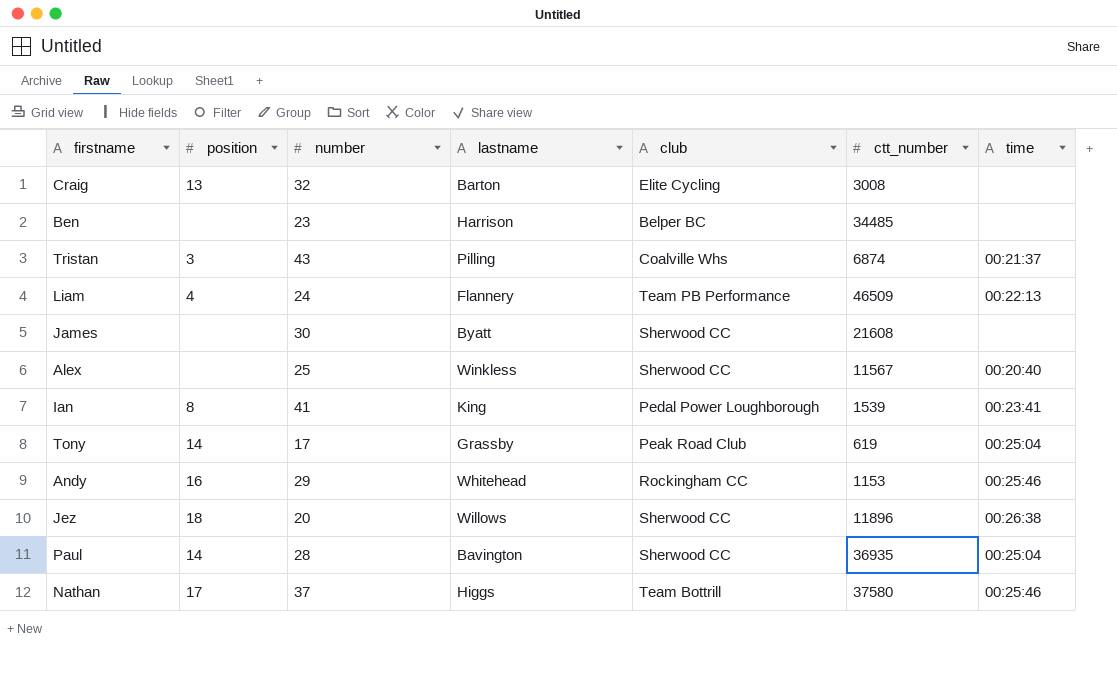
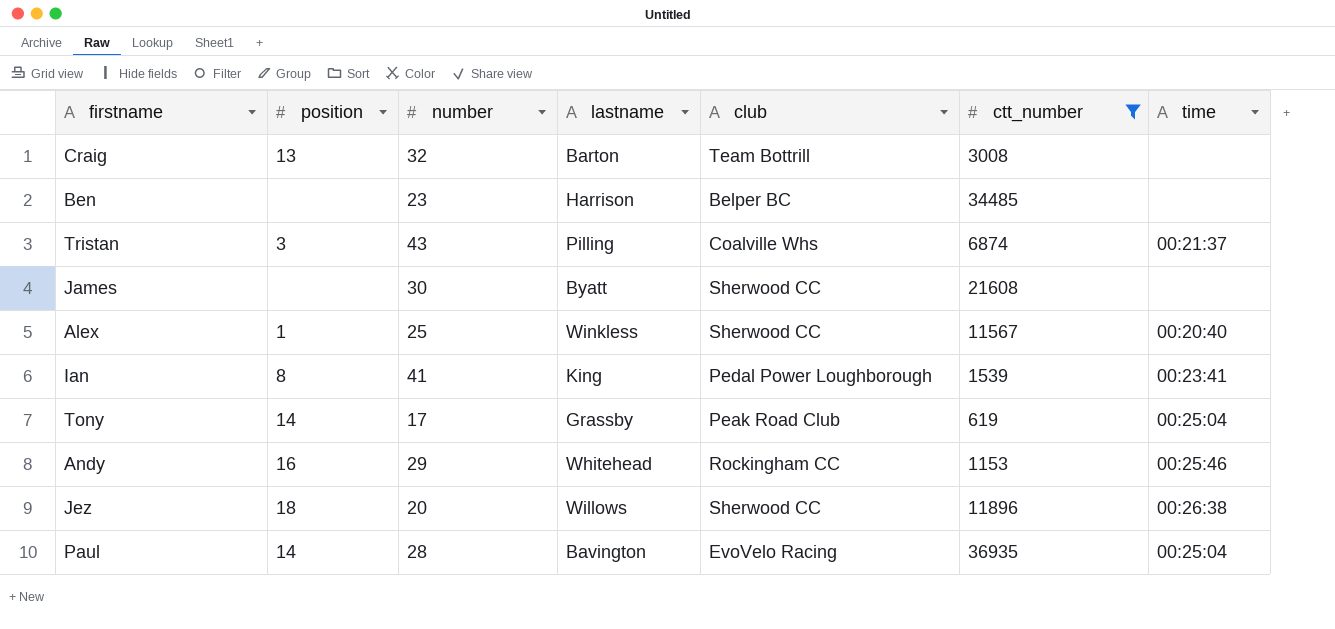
filter: none -> ctt_number <= 36935
Craig | club: Elite Cycling -> Team Bottrill
Alex | position: none -> 1
Paul | club: Sherwood CC -> EvoVelo Racing

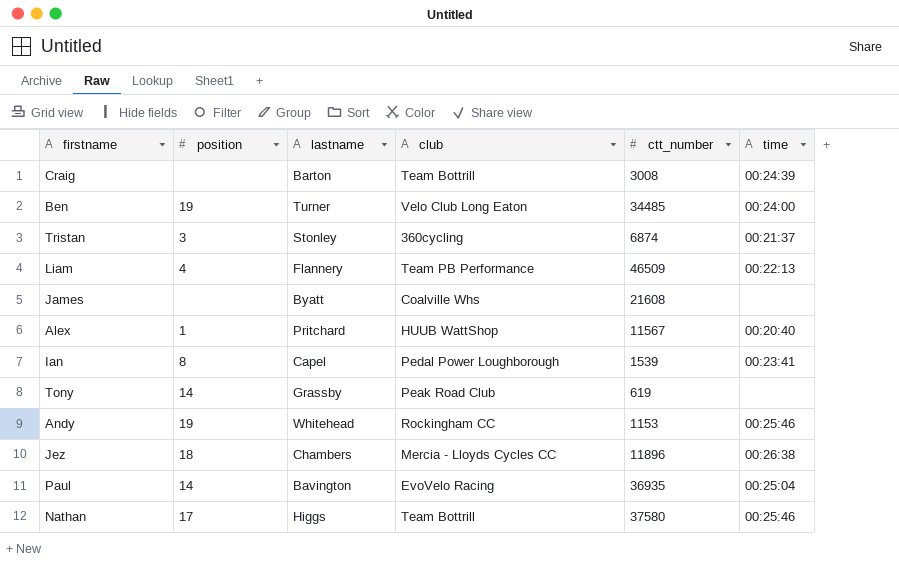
filter: ctt_number <= 36935 -> none
column number | position: 3 -> none
Craig | position: 13 -> none
Craig | time: none -> 00:24:39
Ben | position: none -> 19
Ben | lastname: Harrison -> Turner
Ben | club: Belper BC -> Velo Club Long Eaton
Ben | time: none -> 00:24:00
Tristan | lastname: Pilling -> Stonley
Tristan | club: Coalville Whs -> 360cycling
James | club: Sherwood CC -> Coalville Whs
Alex | lastname: Winkless -> Pritchard
Alex | club: Sherwood CC -> HUUB WattShop
Ian | lastname: King -> Capel
Tony | time: 00:25:04 -> none
Andy | position: 16 -> 19
Jez | lastname: Willows -> Chambers
Jez | club: Sherwood CC -> Mercia - Lloyds Cycles CC

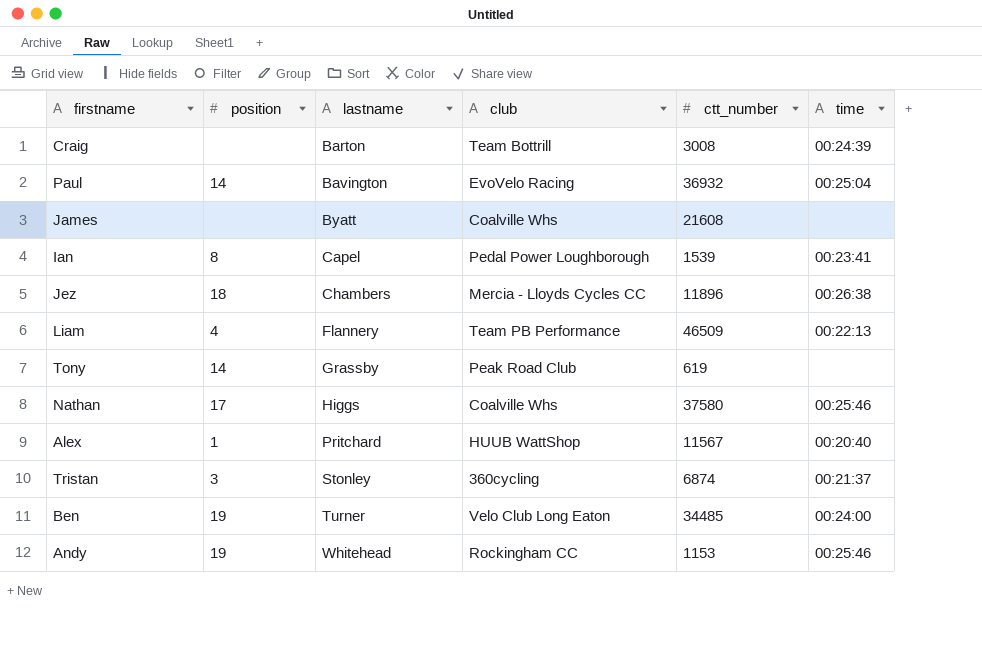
row order: none -> lastname ascending
Paul | ctt_number: 36935 -> 36932
Nathan | club: Team Bottrill -> Coalville Whs

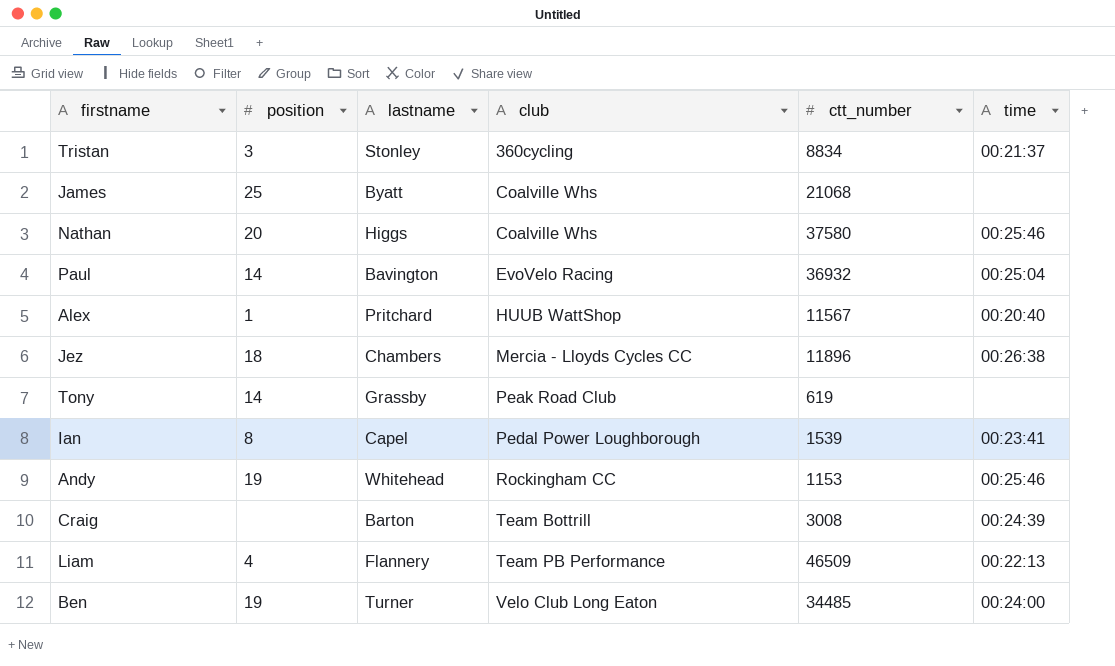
row order: lastname ascending -> club ascending
Tristan | ctt_number: 6874 -> 8834
James | position: none -> 25
James | ctt_number: 21608 -> 21068
Nathan | position: 17 -> 20

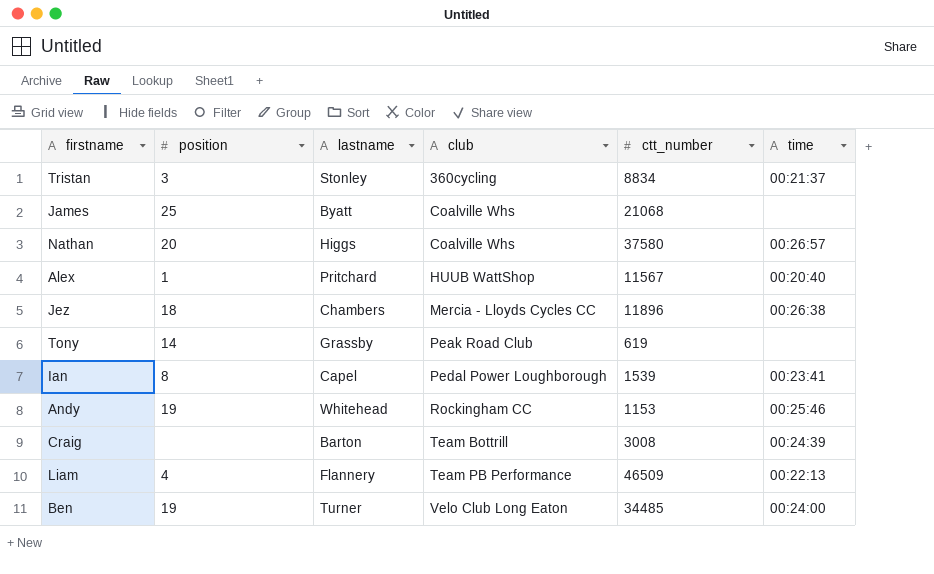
row Paul: 14 | Bavington | EvoVelo Racing | 36932 | 00:25:04 -> none
Nathan | time: 00:25:46 -> 00:26:57

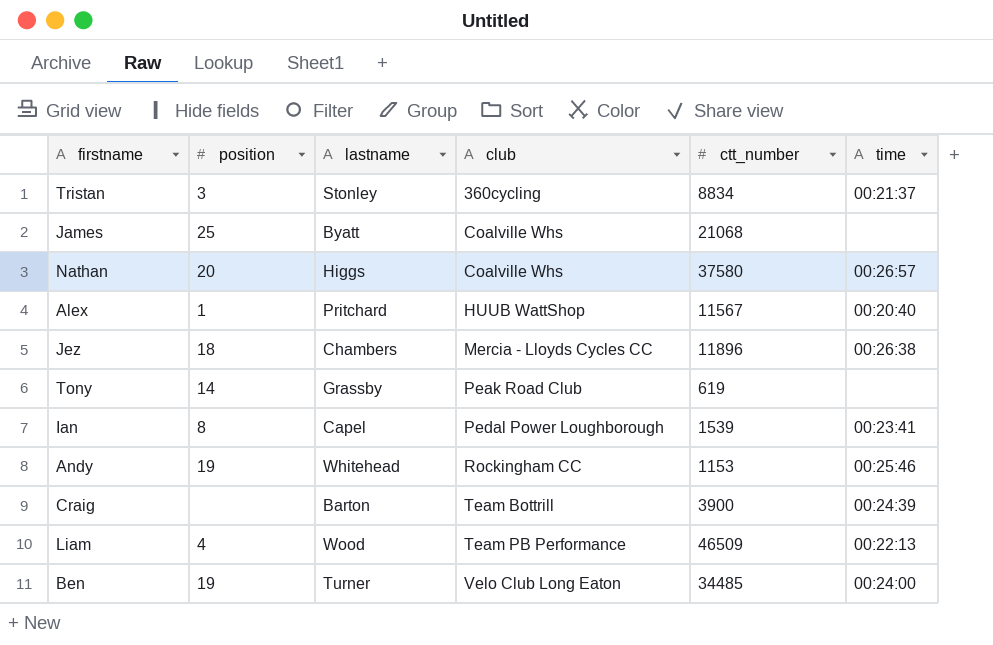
Craig | ctt_number: 3008 -> 3900
Liam | lastname: Flannery -> Wood

